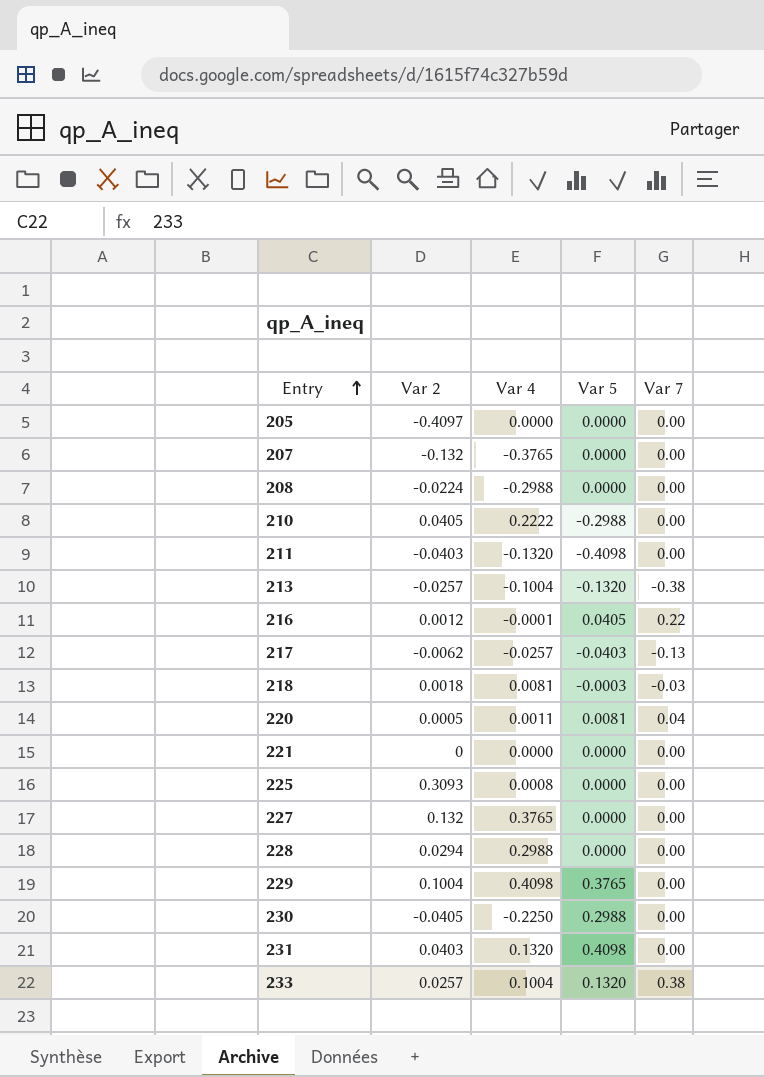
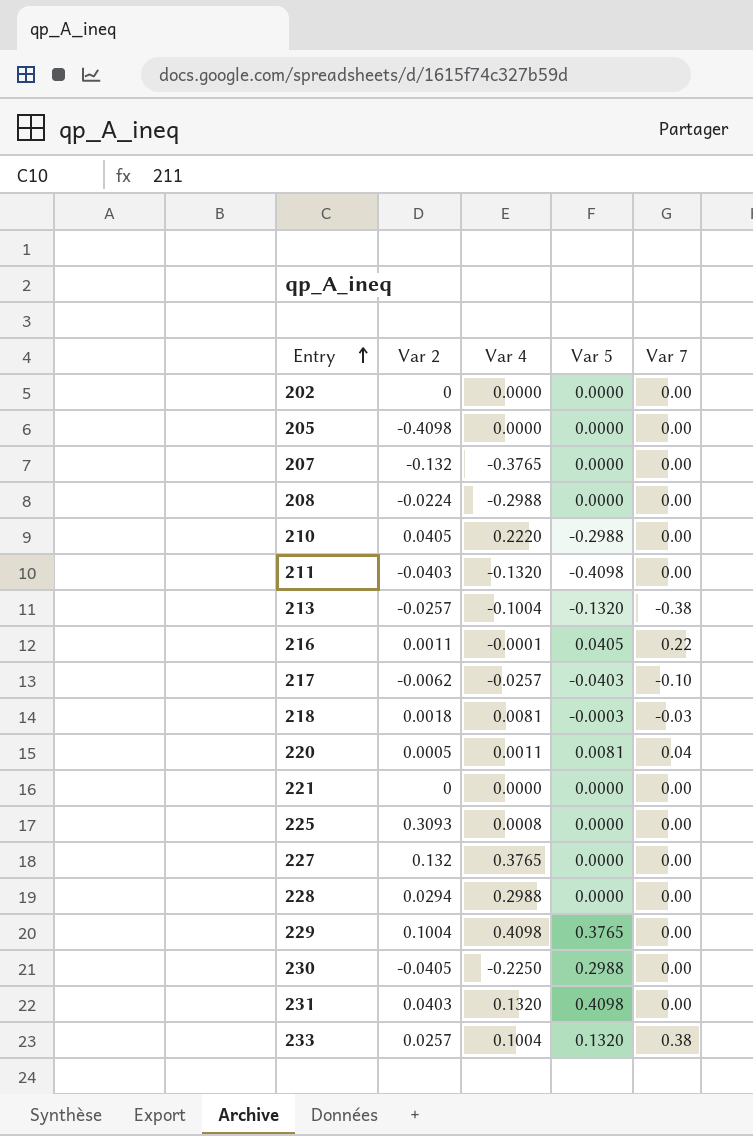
row 202: none -> 0 | 0.0000 | 0.0000 | 0.00
205 | Var 2: -0.4097 -> -0.4098
210 | Var 4: 0.2222 -> 0.2220
216 | Var 2: 0.0012 -> 0.0011
217 | Var 7: -0.13 -> -0.10

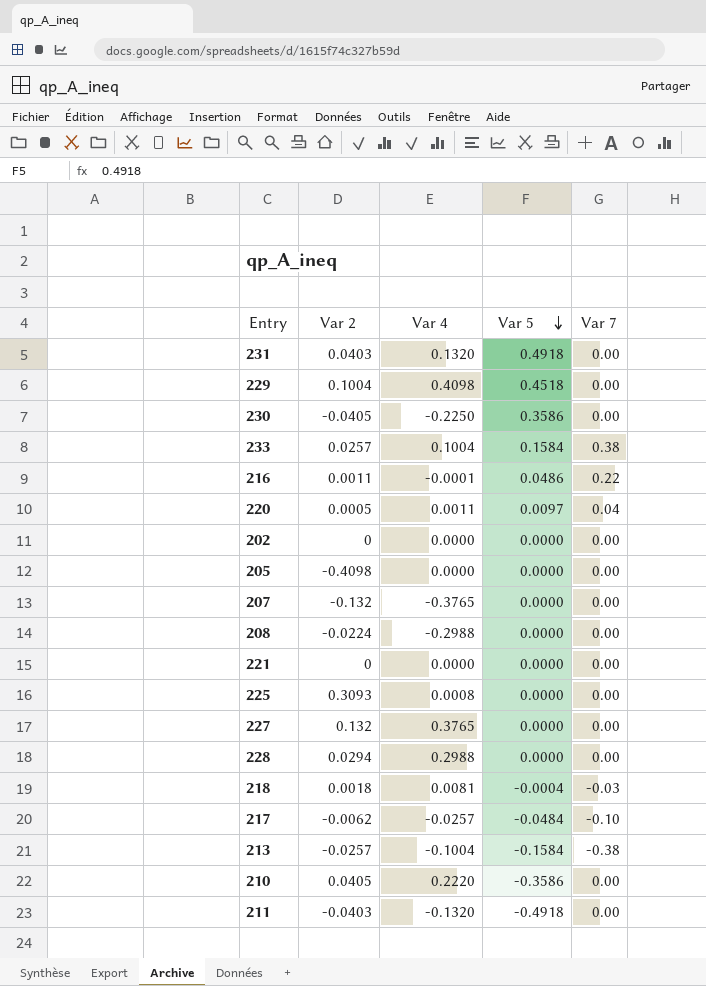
row order: Entry ascending -> Var 5 descending
231 | Var 5: 0.4098 -> 0.4918
229 | Var 5: 0.3765 -> 0.4518
230 | Var 5: 0.2988 -> 0.3586
233 | Var 5: 0.1320 -> 0.1584
216 | Var 5: 0.0405 -> 0.0486
220 | Var 5: 0.0081 -> 0.0097
218 | Var 5: -0.0003 -> -0.0004
217 | Var 5: -0.0403 -> -0.0484
213 | Var 5: -0.1320 -> -0.1584
210 | Var 5: -0.2988 -> -0.3586
211 | Var 5: -0.4098 -> -0.4918

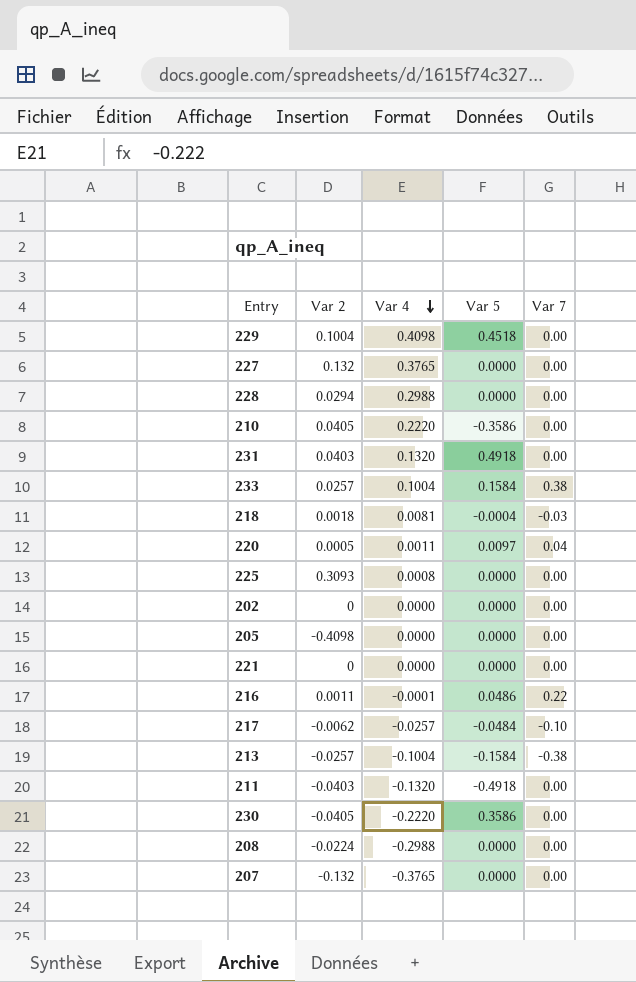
row order: Var 5 descending -> Var 4 descending
230 | Var 4: -0.2250 -> -0.2220

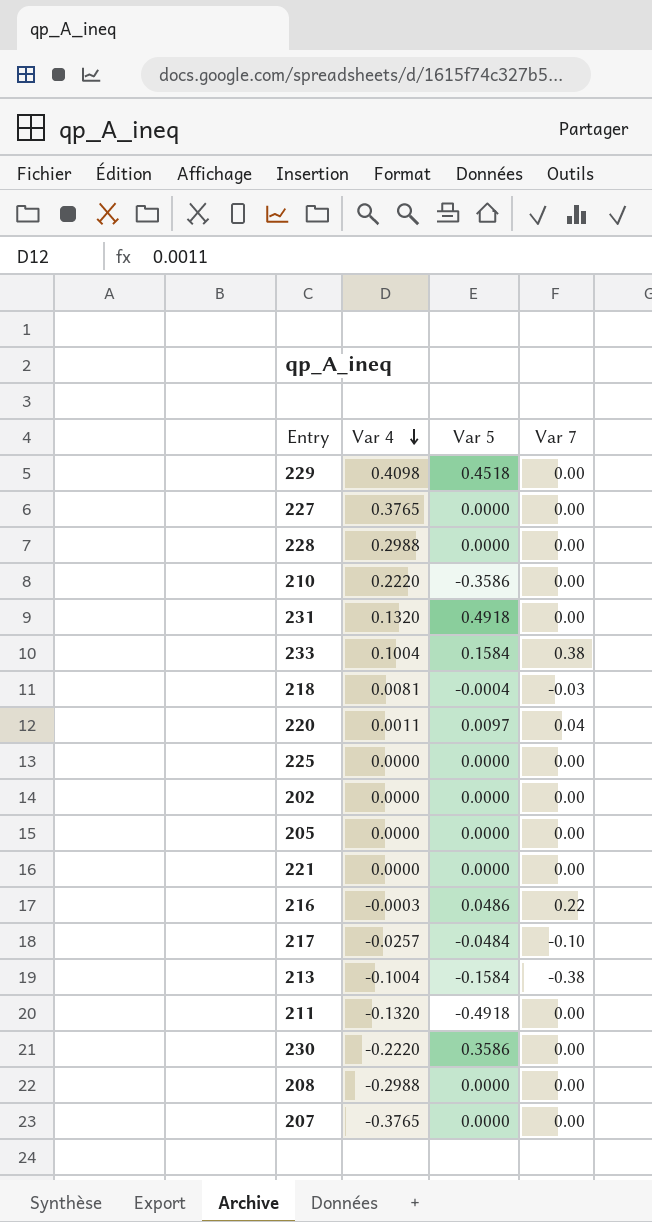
column Var 2 | position: 2 -> none
225 | Var 4: 0.0008 -> 0.0000
216 | Var 4: -0.0001 -> -0.0003

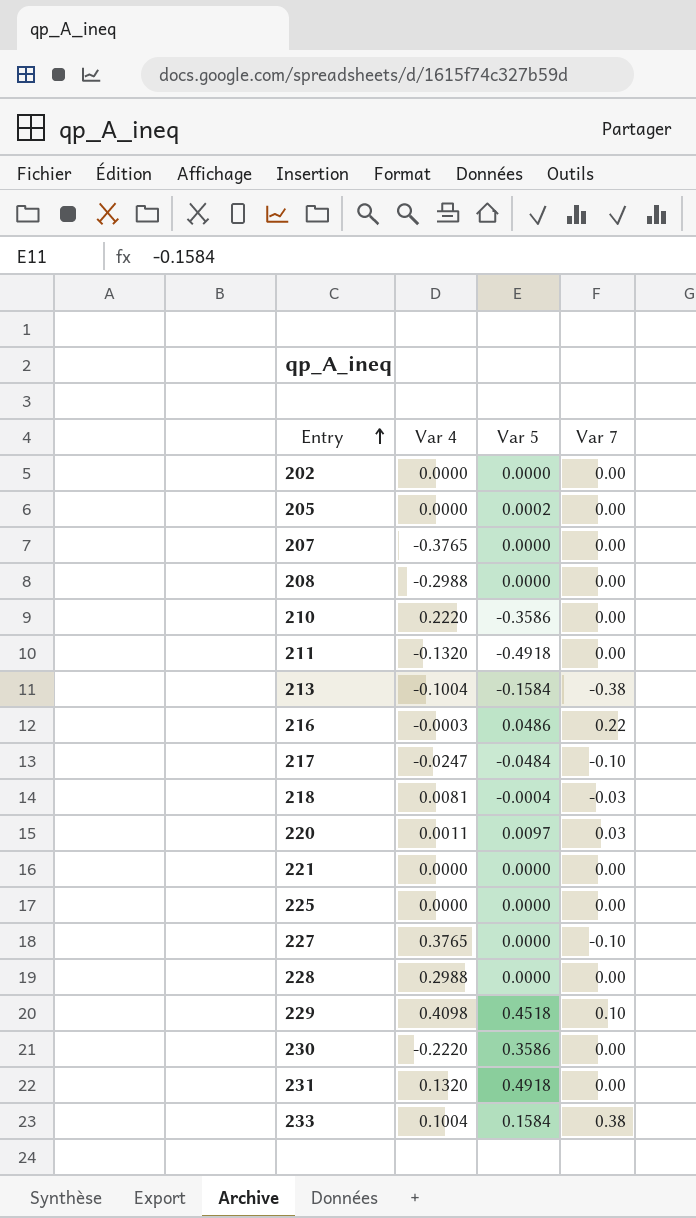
row order: Var 4 descending -> Entry ascending
205 | Var 5: 0.0000 -> 0.0002
217 | Var 4: -0.0257 -> -0.0247
220 | Var 7: 0.04 -> 0.03
227 | Var 7: 0.00 -> -0.10
229 | Var 7: 0.00 -> 0.10

